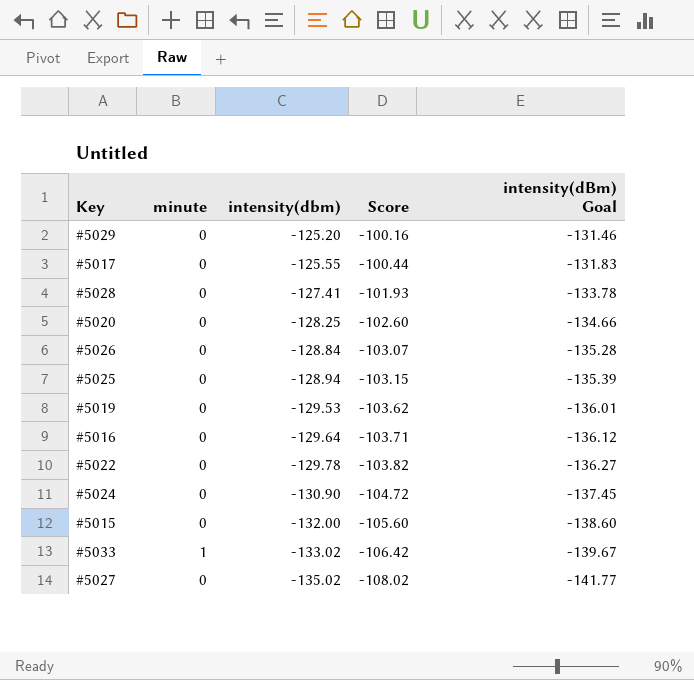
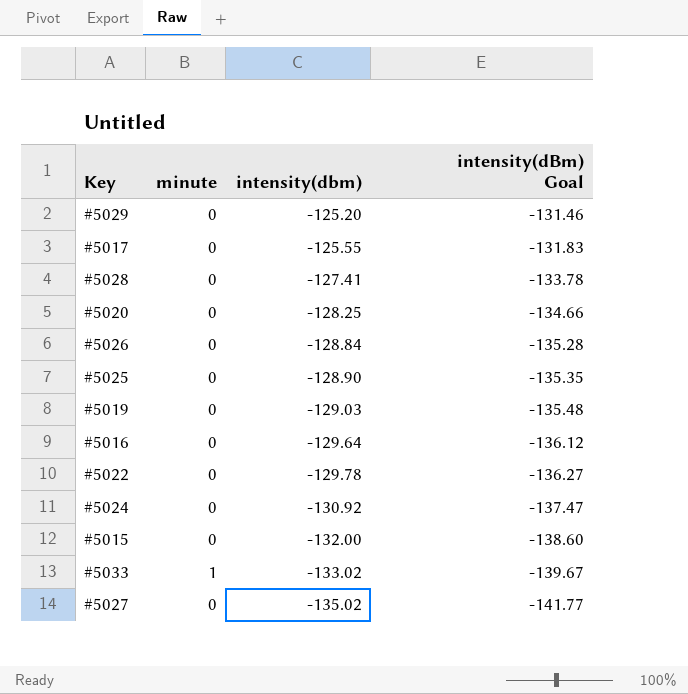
column Score | formula: [intensity(dbm)] * 0.8 -> none
#5025 | intensity(dbm): -128.94 -> -128.90
#5025 | intensity(dBm) Goal: -135.39 -> -135.35
#5019 | intensity(dbm): -129.53 -> -129.03
#5019 | intensity(dBm) Goal: -136.01 -> -135.48
#5024 | intensity(dbm): -130.90 -> -130.92
#5024 | intensity(dBm) Goal: -137.45 -> -137.47

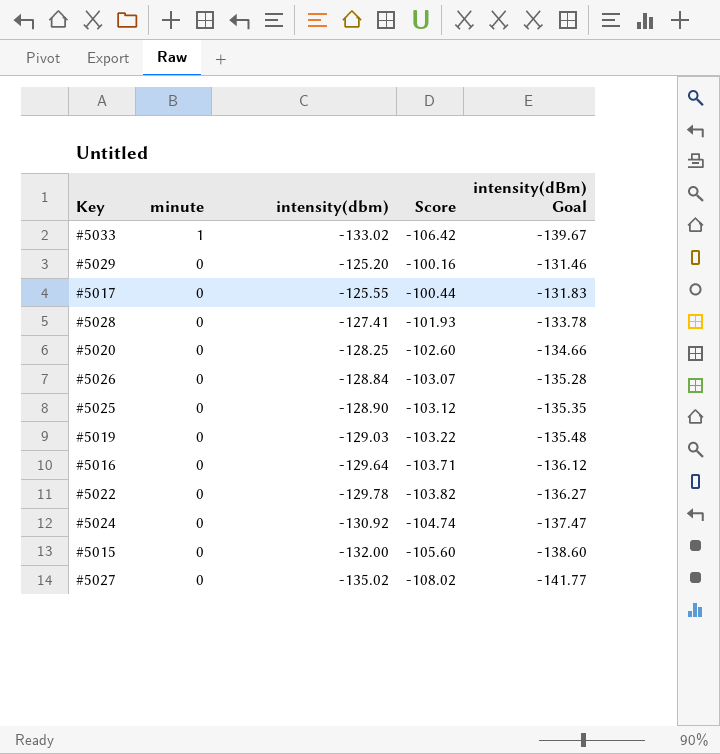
row order: intensity(dbm) descending -> minute descending
column Score | formula: none -> [intensity(dbm)] * 0.8

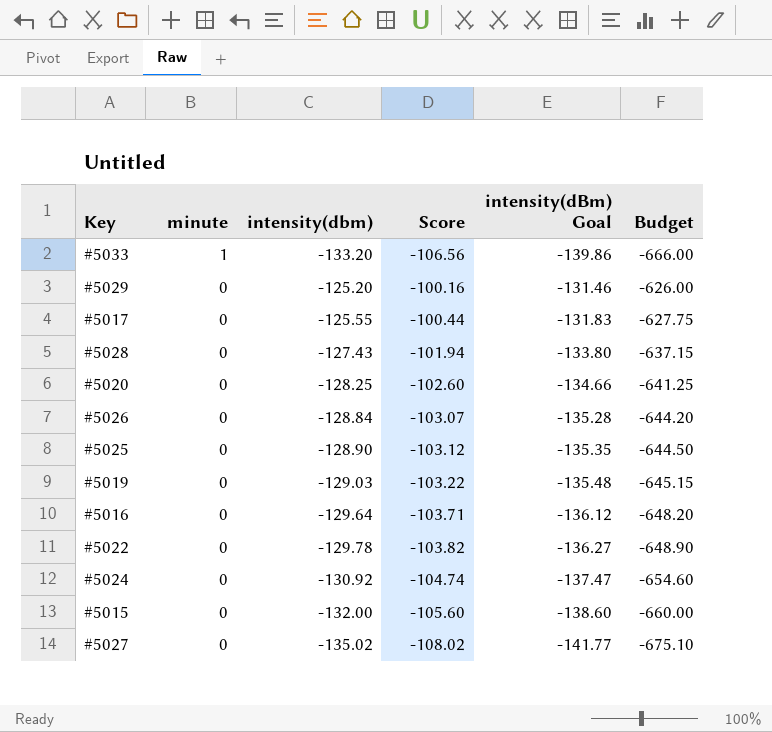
column Budget | formula: none -> [intensity(dbm)] * 5
#5033 | intensity(dbm): -133.02 -> -133.20
#5033 | Score: -106.42 -> -106.56
#5033 | intensity(dBm) Goal: -139.67 -> -139.86
#5028 | intensity(dbm): -127.41 -> -127.43
#5028 | Score: -101.93 -> -101.94
#5028 | intensity(dBm) Goal: -133.78 -> -133.80

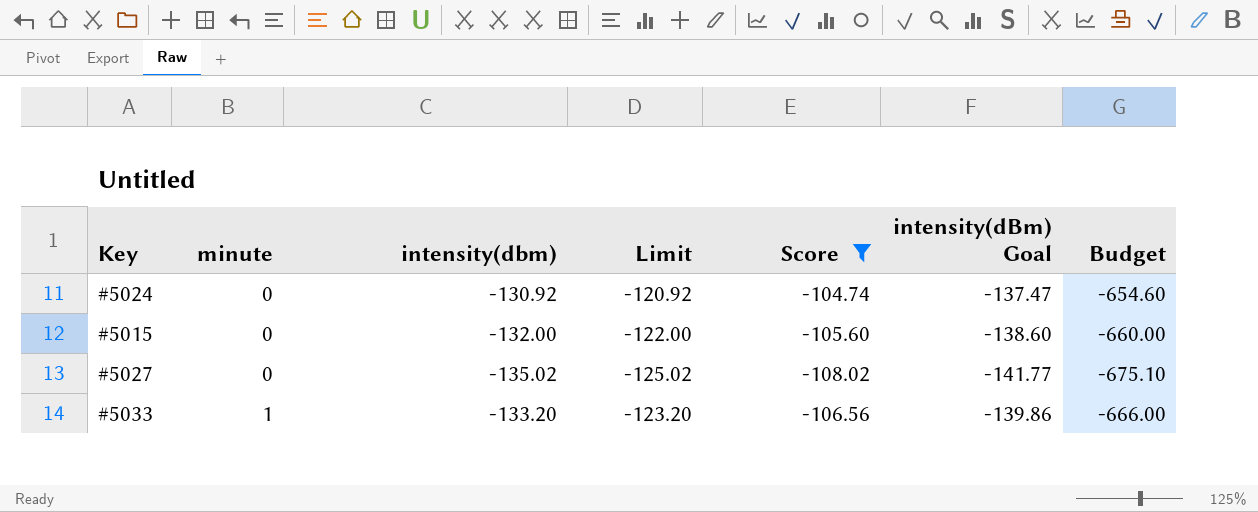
filter: none -> Score <= -104.74
row order: minute descending -> minute ascending
column Limit | formula: none -> [intensity(dbm)] + 10

